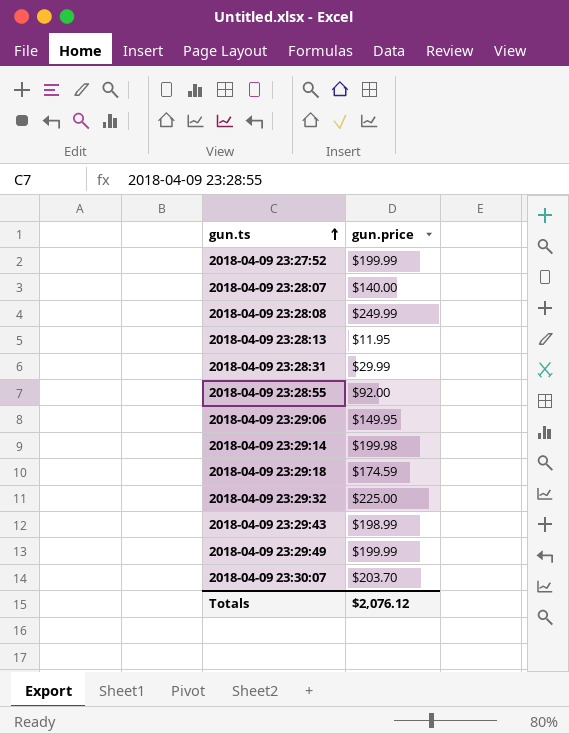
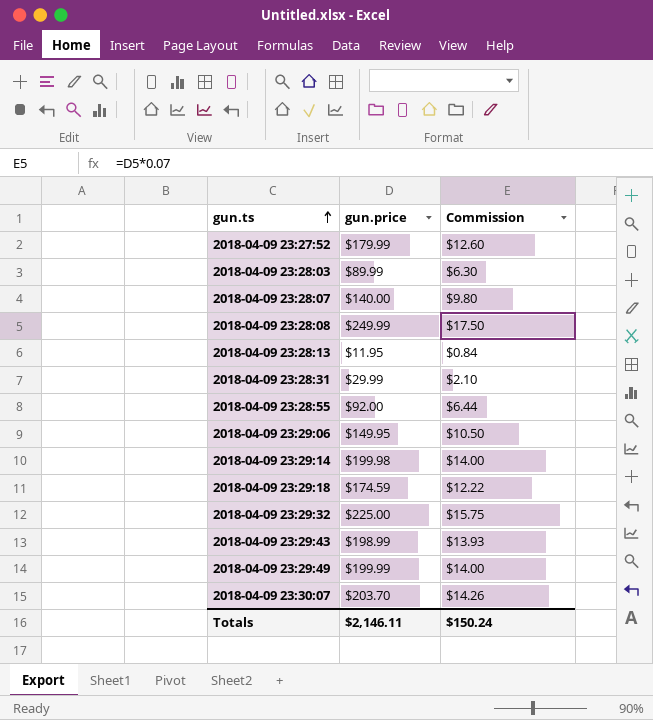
column Commission | formula: none -> [gun.price] * 0.07
2018-04-09 23:27:52 | gun.price: $199.99 -> $179.99
row 2018-04-09 23:28:03: none -> $89.99 | $6.30
Totals | gun.price: $2,076.12 -> $2,146.11

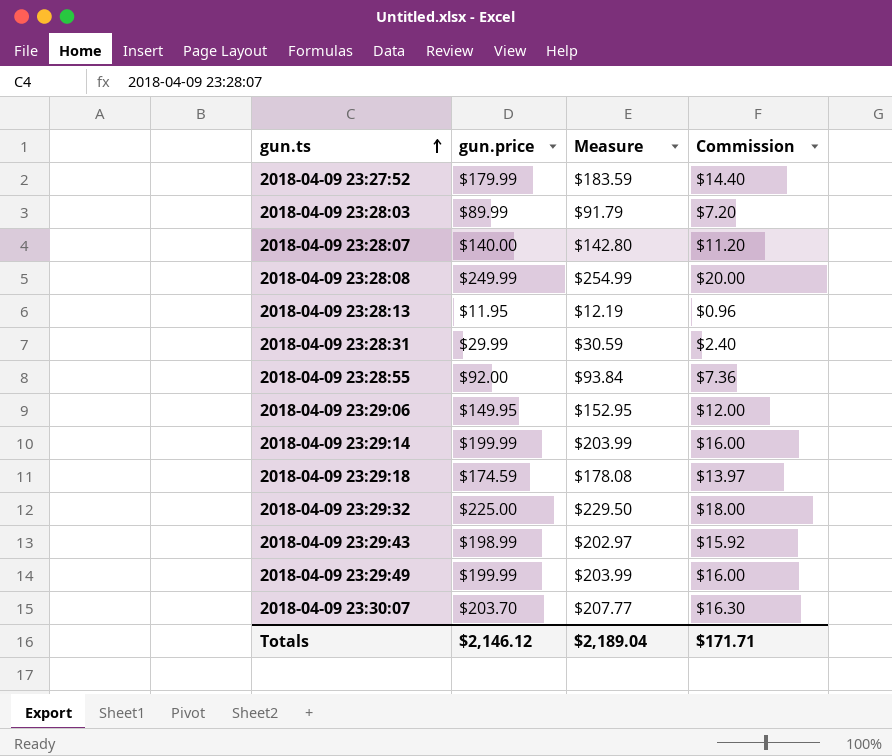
column Measure | formula: none -> [gun.price] * 1.02
column Commission | formula: [gun.price] * 0.07 -> [gun.price] * 0.08
2018-04-09 23:29:14 | gun.price: $199.98 -> $199.99
Totals | gun.price: $2,146.11 -> $2,146.12
Totals | Commission: $150.24 -> $171.71

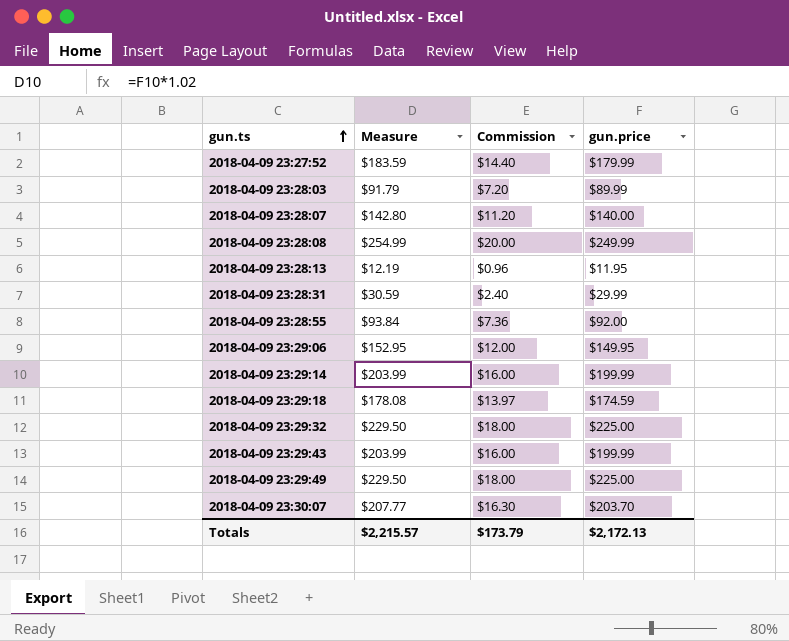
column gun.price | position: 2 -> 4
2018-04-09 23:29:43 | Measure: $202.97 -> $203.99
2018-04-09 23:29:43 | Commission: $15.92 -> $16.00
2018-04-09 23:29:43 | gun.price: $198.99 -> $199.99
2018-04-09 23:29:49 | Measure: $203.99 -> $229.50
2018-04-09 23:29:49 | Commission: $16.00 -> $18.00
2018-04-09 23:29:49 | gun.price: $199.99 -> $225.00
Totals | Measure: $2,189.04 -> $2,215.57
Totals | Commission: $171.71 -> $173.79
Totals | gun.price: $2,146.12 -> $2,172.13

